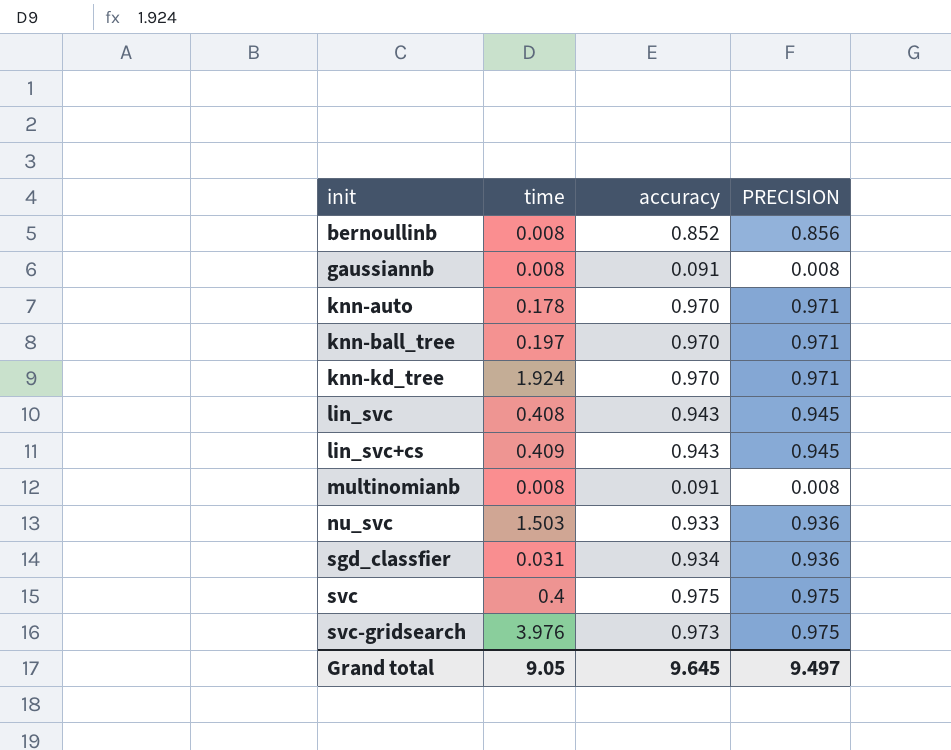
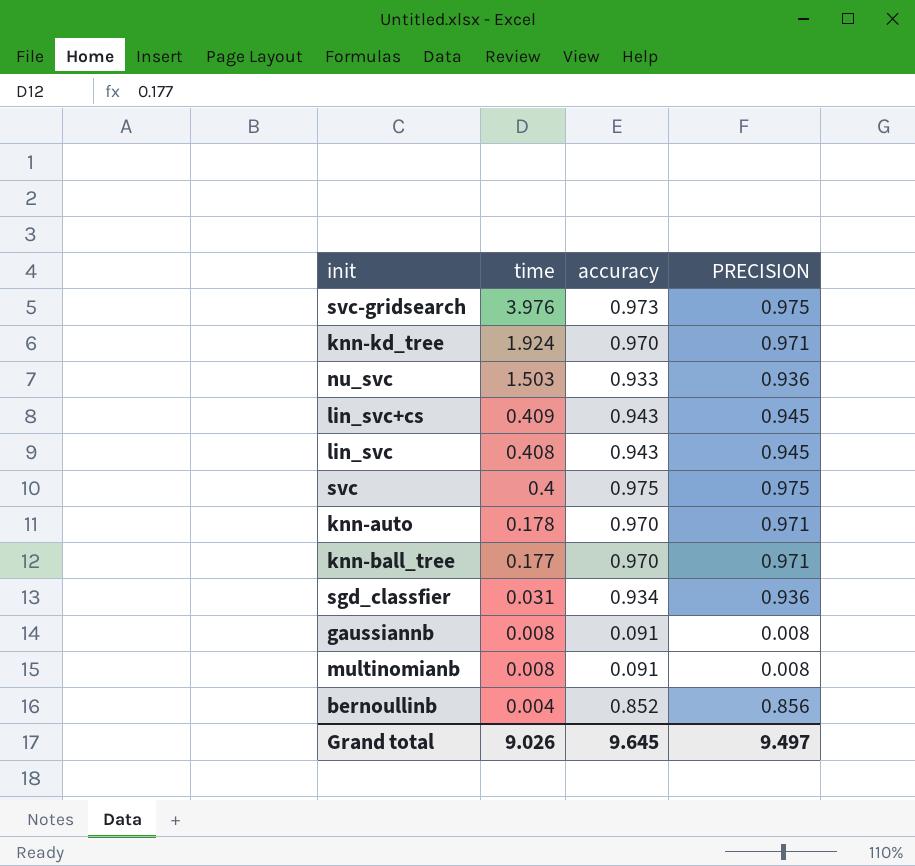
row order: init ascending -> time descending
knn-ball_tree | time: 0.197 -> 0.177
bernoullinb | time: 0.008 -> 0.004
Grand total | time: 9.05 -> 9.026

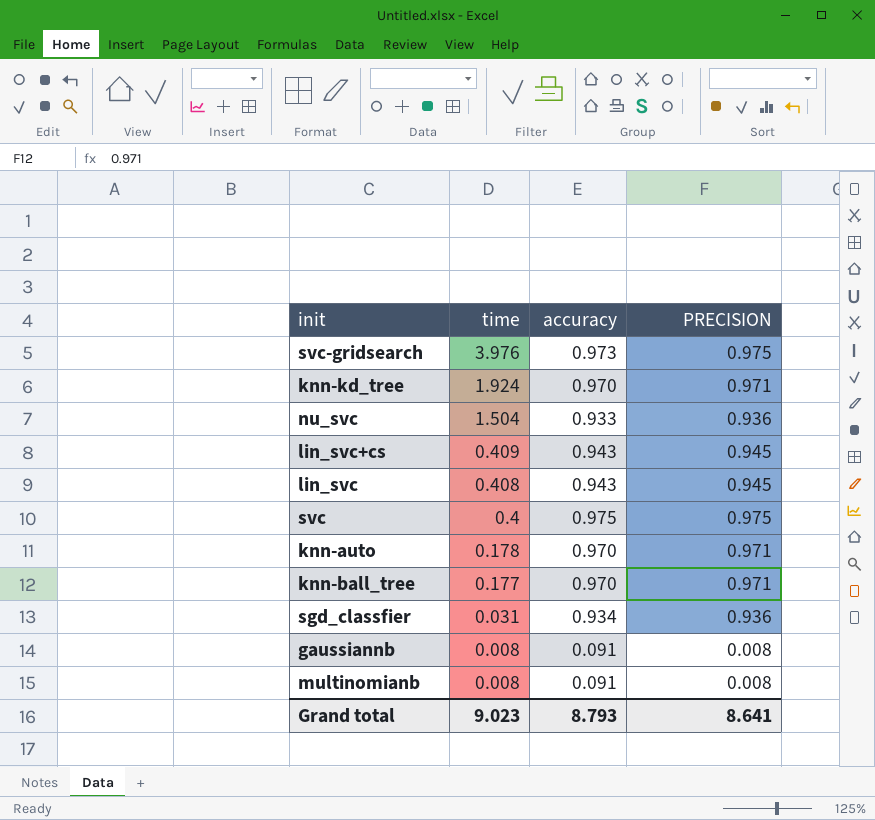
row bernoullinb: 0.004 | 0.852 | 0.856 -> none
nu_svc | time: 1.503 -> 1.504
Grand total | time: 9.026 -> 9.023
Grand total | accuracy: 9.645 -> 8.793
Grand total | PRECISION: 9.497 -> 8.641

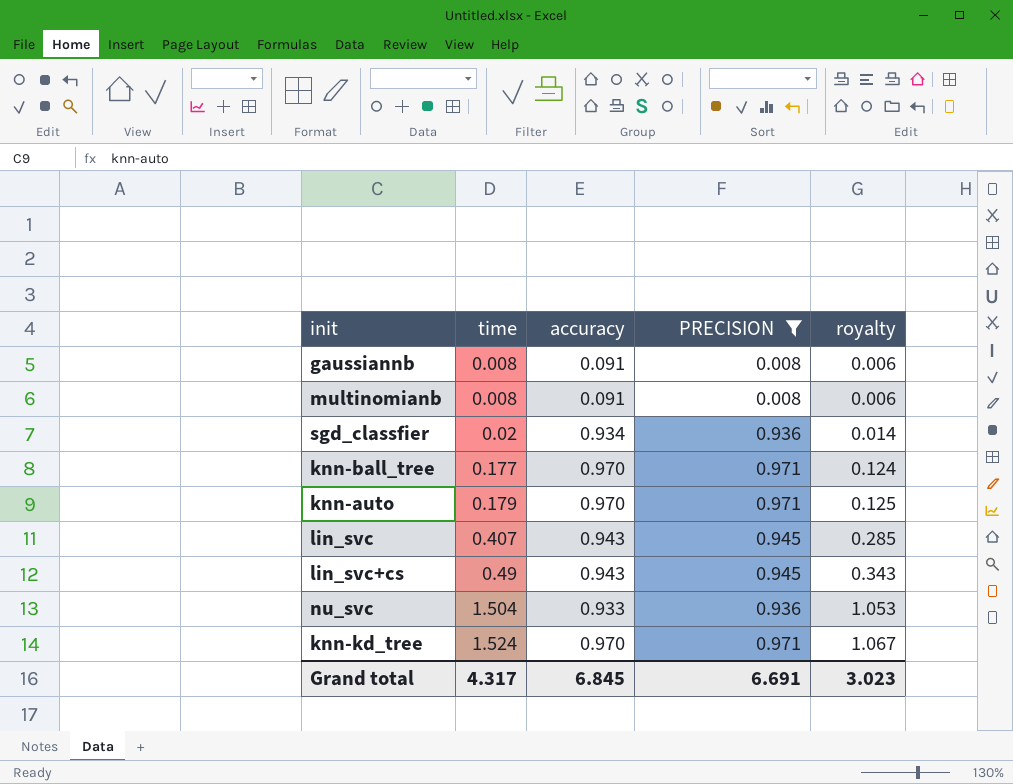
filter: none -> PRECISION != 0.975
row order: time descending -> time ascending
column royalty | formula: none -> [time] * 0.7
sgd_classfier | time: 0.031 -> 0.02
knn-auto | time: 0.178 -> 0.179
lin_svc | time: 0.408 -> 0.407
lin_svc+cs | time: 0.409 -> 0.49
knn-kd_tree | time: 1.924 -> 1.524
Grand total | time: 9.023 -> 4.317
Grand total | accuracy: 8.793 -> 6.845
Grand total | PRECISION: 8.641 -> 6.691

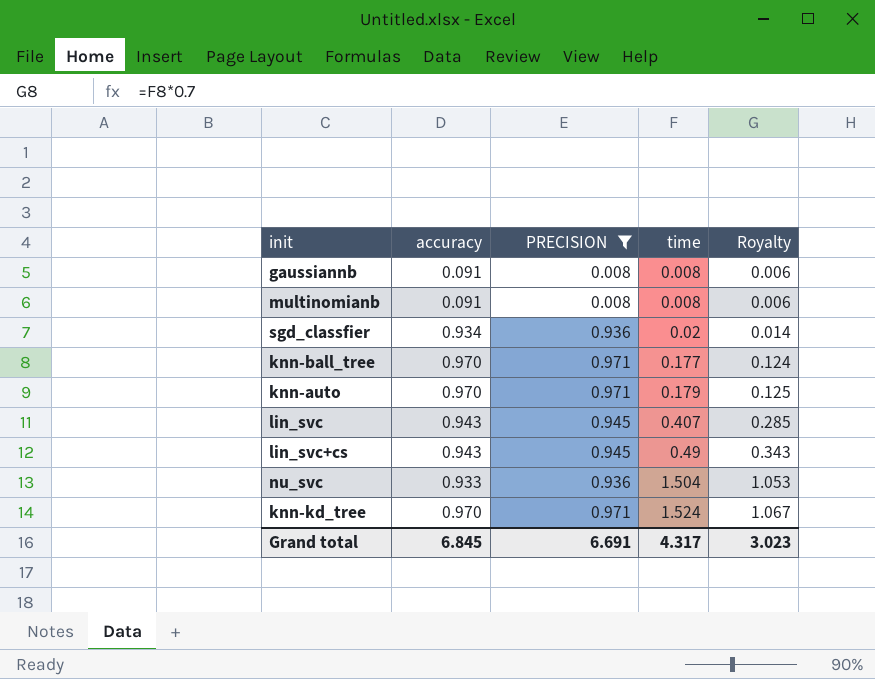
column time | position: 2 -> 4
column name: royalty -> Royalty

